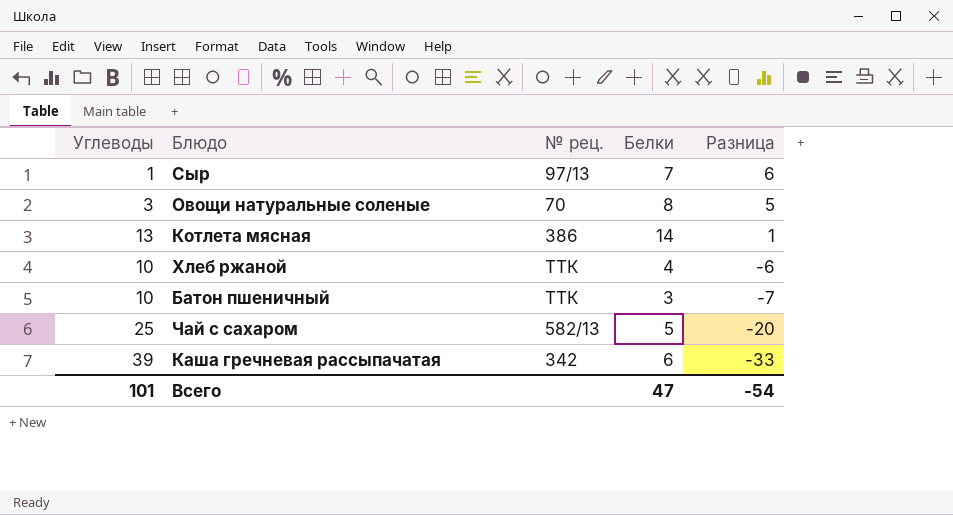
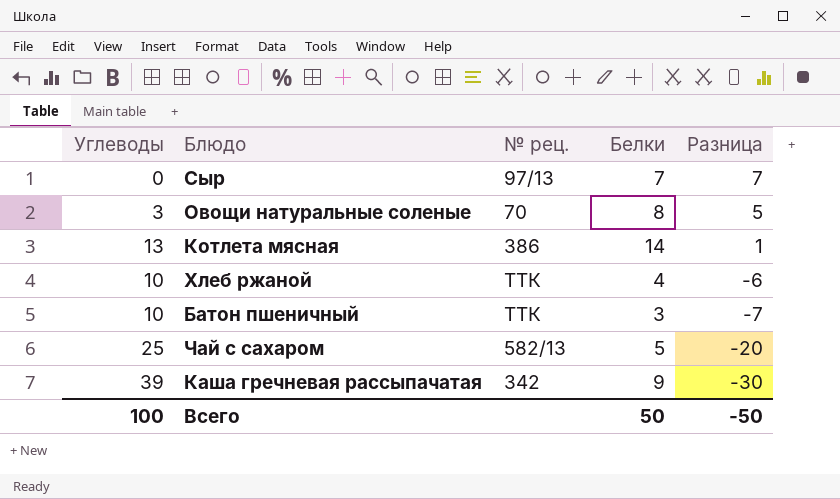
Сыр | Углеводы: 1 -> 0
Сыр | Разница: 6 -> 7
Каша гречневая рассыпачатая | Белки: 6 -> 9
Каша гречневая рассыпачатая | Разница: -33 -> -30
Всего | Углеводы: 101 -> 100
Всего | Белки: 47 -> 50
Всего | Разница: -54 -> -50

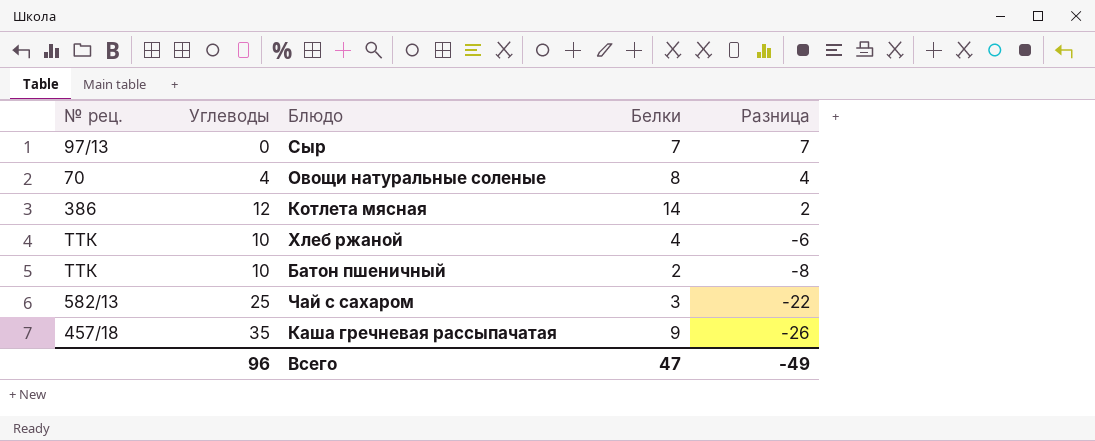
column № рец. | position: 3 -> 1
Овощи натуральные соленые | Углеводы: 3 -> 4
Овощи натуральные соленые | Разница: 5 -> 4
Котлета мясная | Углеводы: 13 -> 12
Котлета мясная | Разница: 1 -> 2
Батон пшеничный | Белки: 3 -> 2
Батон пшеничный | Разница: -7 -> -8
Чай с сахаром | Белки: 5 -> 3
Чай с сахаром | Разница: -20 -> -22
Каша гречневая рассыпачатая | № рец.: 342 -> 457/18
Каша гречневая рассыпачатая | Углеводы: 39 -> 35
Каша гречневая рассыпачатая | Разница: -30 -> -26
Всего | Углеводы: 100 -> 96
Всего | Белки: 50 -> 47
Всего | Разница: -50 -> -49

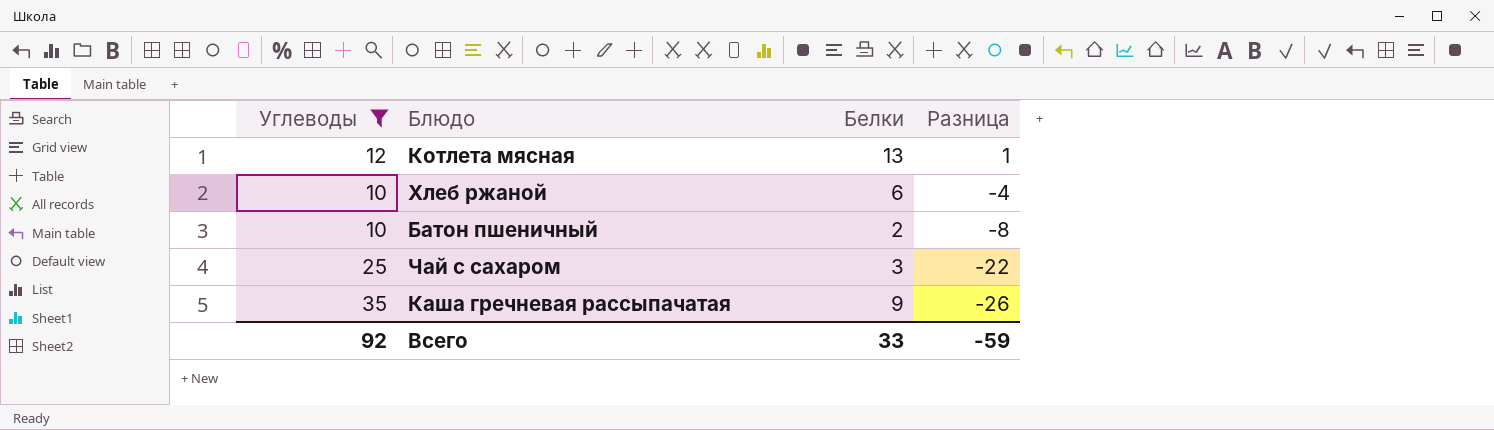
filter: none -> Углеводы >= 10
column № рец. | position: 1 -> none
Котлета мясная | Белки: 14 -> 13
Котлета мясная | Разница: 2 -> 1
Хлеб ржаной | Белки: 4 -> 6
Хлеб ржаной | Разница: -6 -> -4
Всего | Углеводы: 96 -> 92
Всего | Белки: 47 -> 33
Всего | Разница: -49 -> -59

